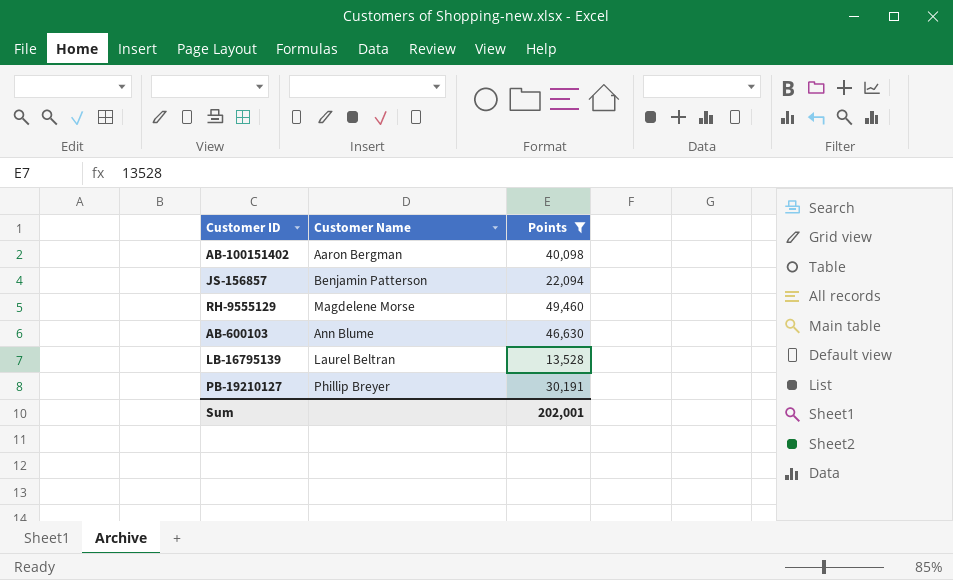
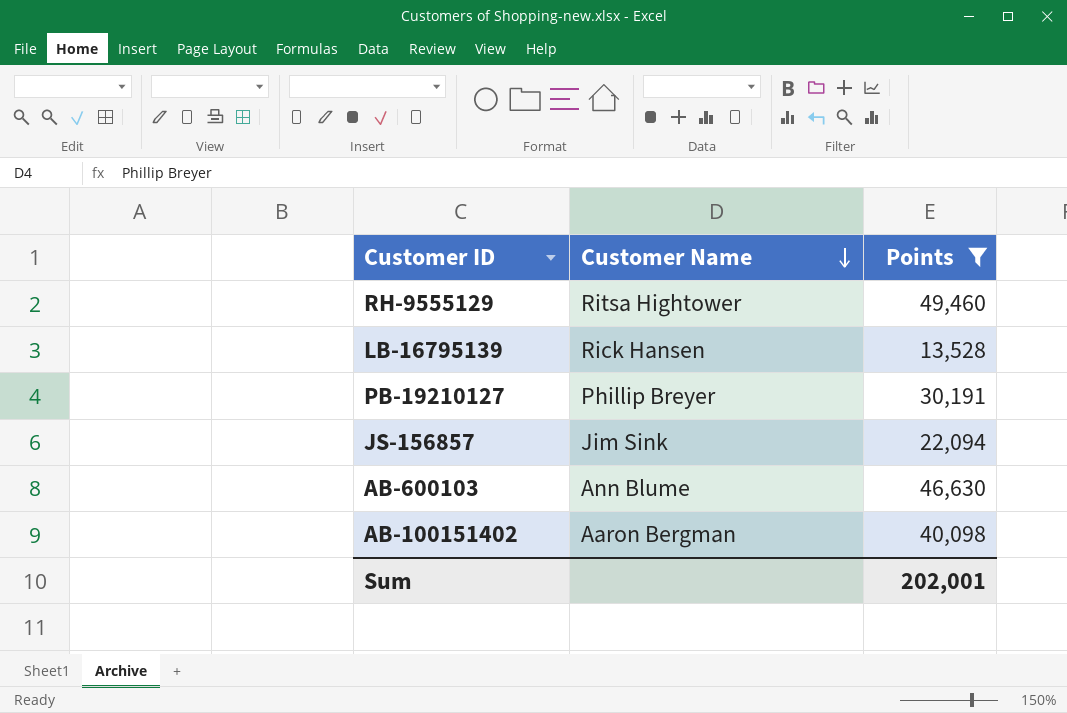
row order: none -> Customer Name descending
RH-9555129 | Customer Name: Magdelene Morse -> Ritsa Hightower
LB-16795139 | Customer Name: Laurel Beltran -> Rick Hansen
JS-156857 | Customer Name: Benjamin Patterson -> Jim Sink

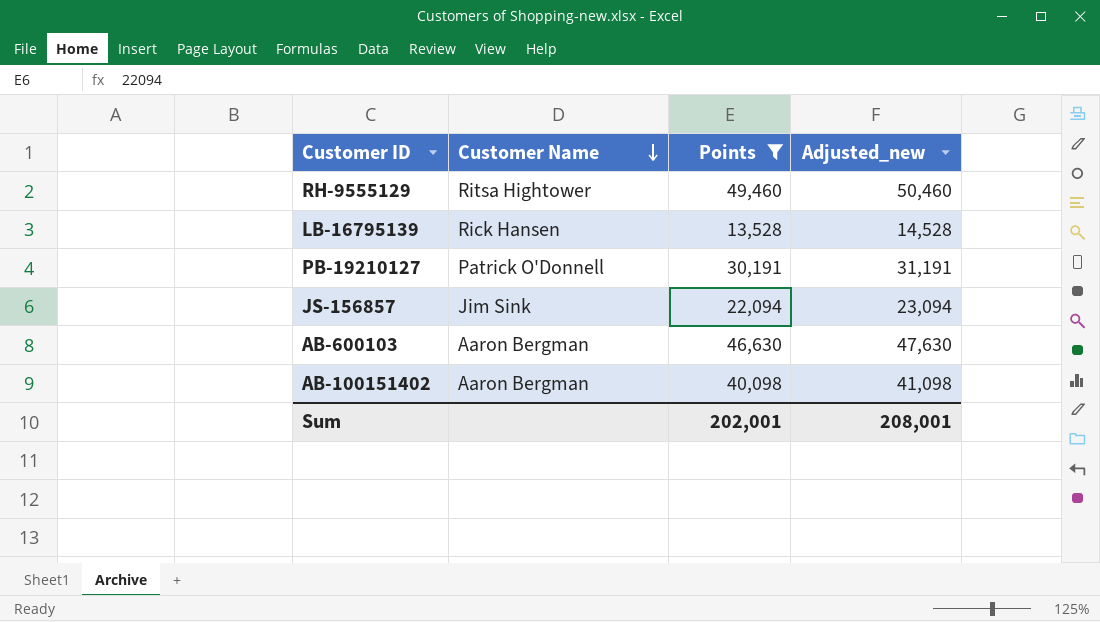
column Adjusted_new | formula: none -> [Points] + 1000
PB-19210127 | Customer Name: Phillip Breyer -> Patrick O'Donnell
AB-600103 | Customer Name: Ann Blume -> Aaron Bergman

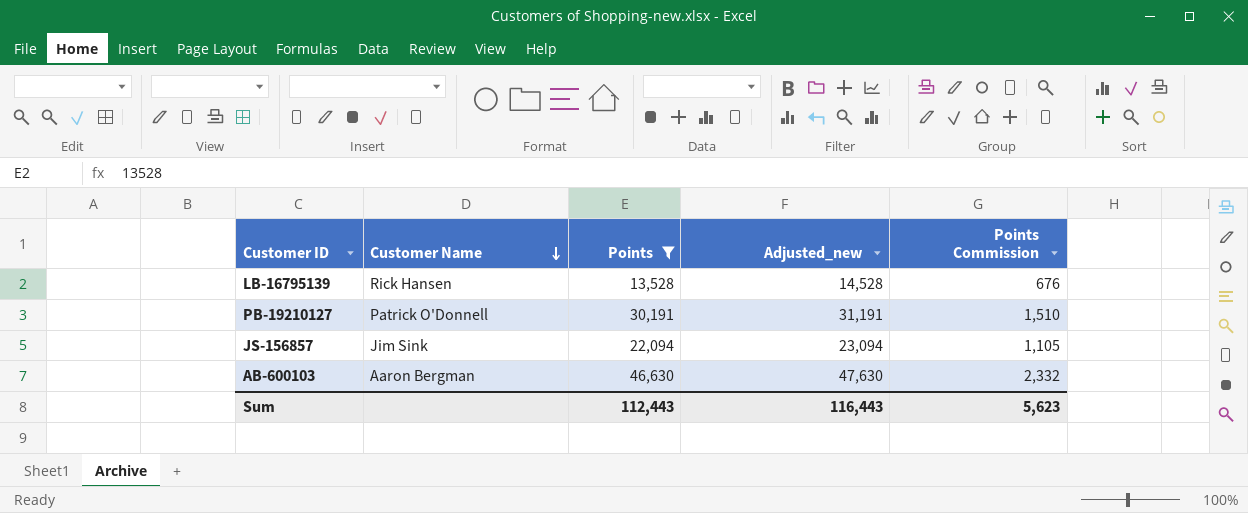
column Points Commission | formula: none -> [Points] * 0.05
row RH-9555129: Ritsa Hightower | 49,460 | 50,460 -> none
row AB-100151402: Aaron Bergman | 40,098 | 41,098 -> none
Sum | Points: 202,001 -> 112,443
Sum | Adjusted_new: 208,001 -> 116,443

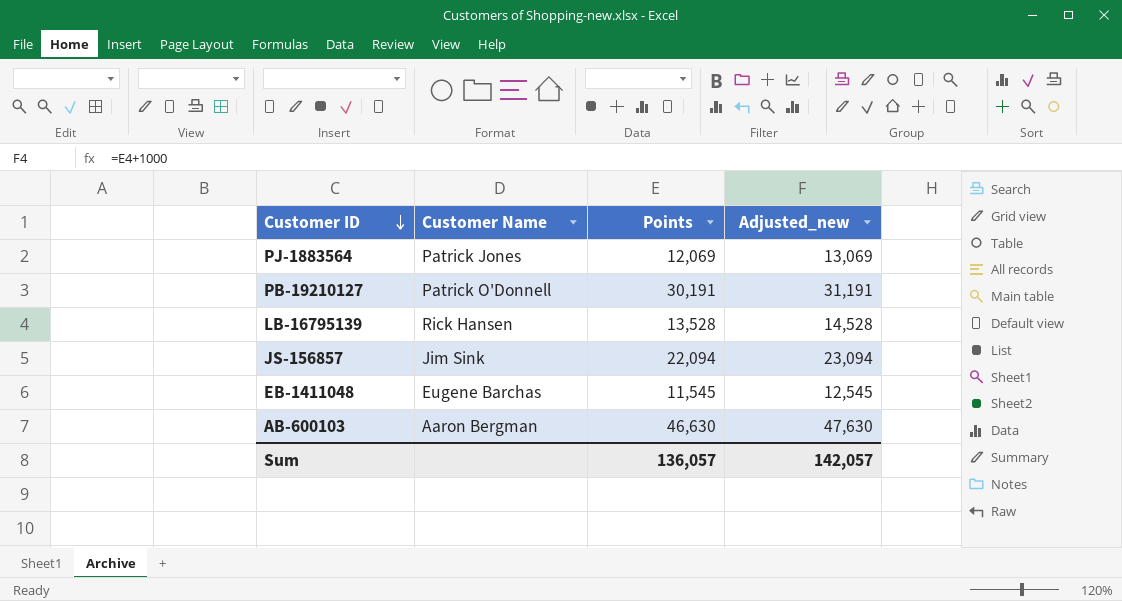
filter: Points >= 13,528 -> none
row order: Customer Name descending -> Customer ID descending
column Points Commission | formula: [Points] * 0.05 -> none
Sum | Points: 112,443 -> 136,057
Sum | Adjusted_new: 116,443 -> 142,057

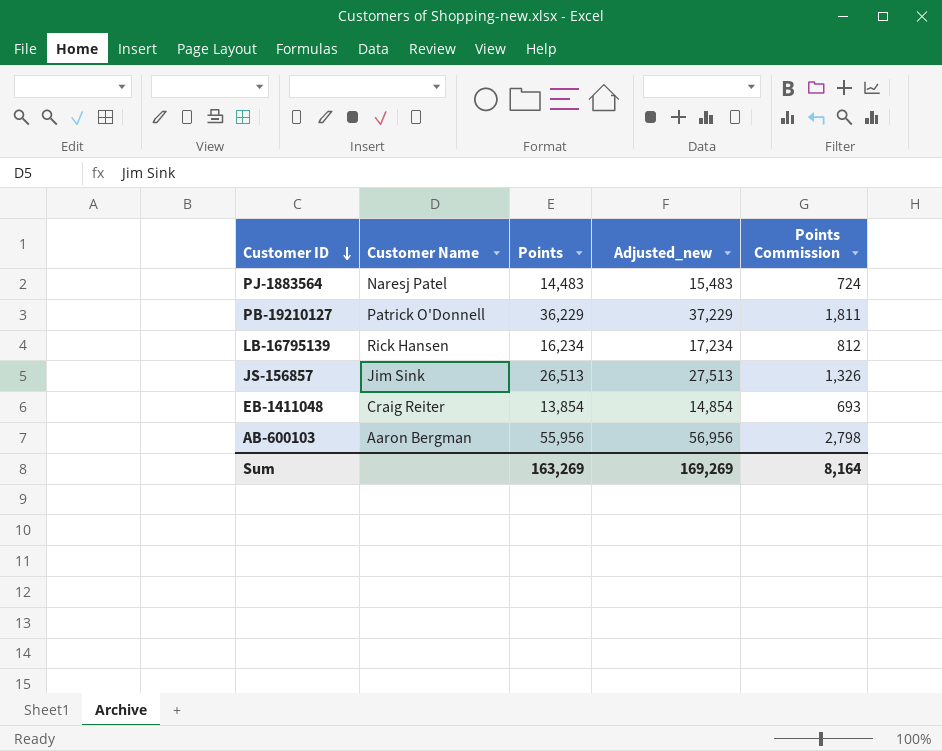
column Points Commission | formula: none -> [Points] * 0.05
PJ-1883564 | Customer Name: Patrick Jones -> Naresj Patel
PJ-1883564 | Points: 12,069 -> 14,483
PJ-1883564 | Adjusted_new: 13,069 -> 15,483
PB-19210127 | Points: 30,191 -> 36,229
PB-19210127 | Adjusted_new: 31,191 -> 37,229
LB-16795139 | Points: 13,528 -> 16,234
LB-16795139 | Adjusted_new: 14,528 -> 17,234
JS-156857 | Points: 22,094 -> 26,513
JS-156857 | Adjusted_new: 23,094 -> 27,513
EB-1411048 | Customer Name: Eugene Barchas -> Craig Reiter
EB-1411048 | Points: 11,545 -> 13,854
EB-1411048 | Adjusted_new: 12,545 -> 14,854
AB-600103 | Points: 46,630 -> 55,956
AB-600103 | Adjusted_new: 47,630 -> 56,956
Sum | Points: 136,057 -> 163,269
Sum | Adjusted_new: 142,057 -> 169,269

